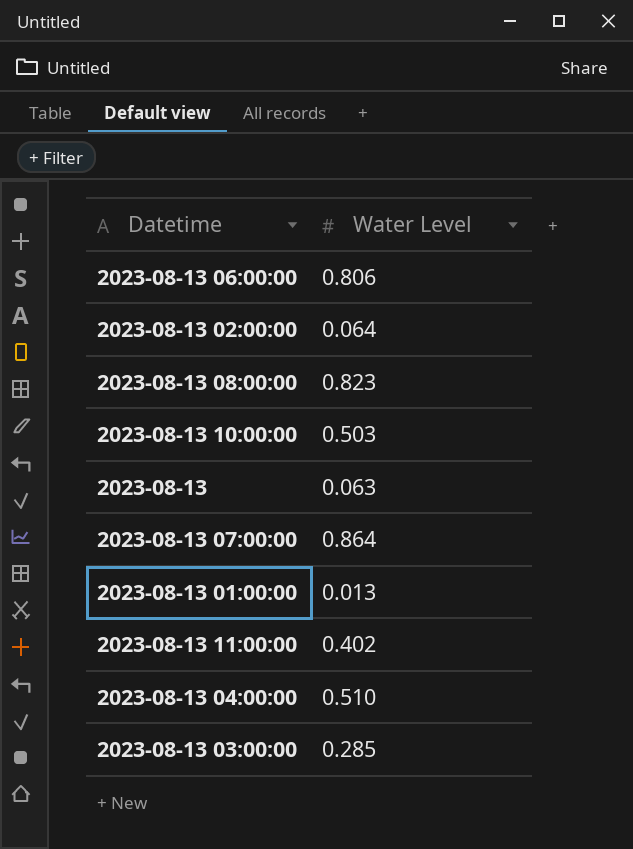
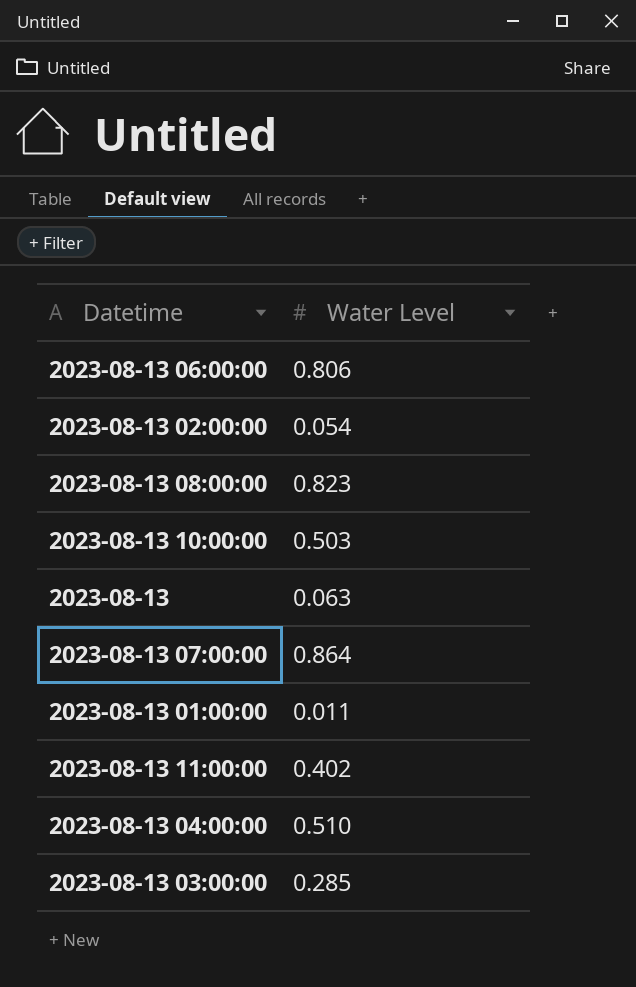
2023-08-13 02:00:00 | Water Level: 0.064 -> 0.054
2023-08-13 01:00:00 | Water Level: 0.013 -> 0.011

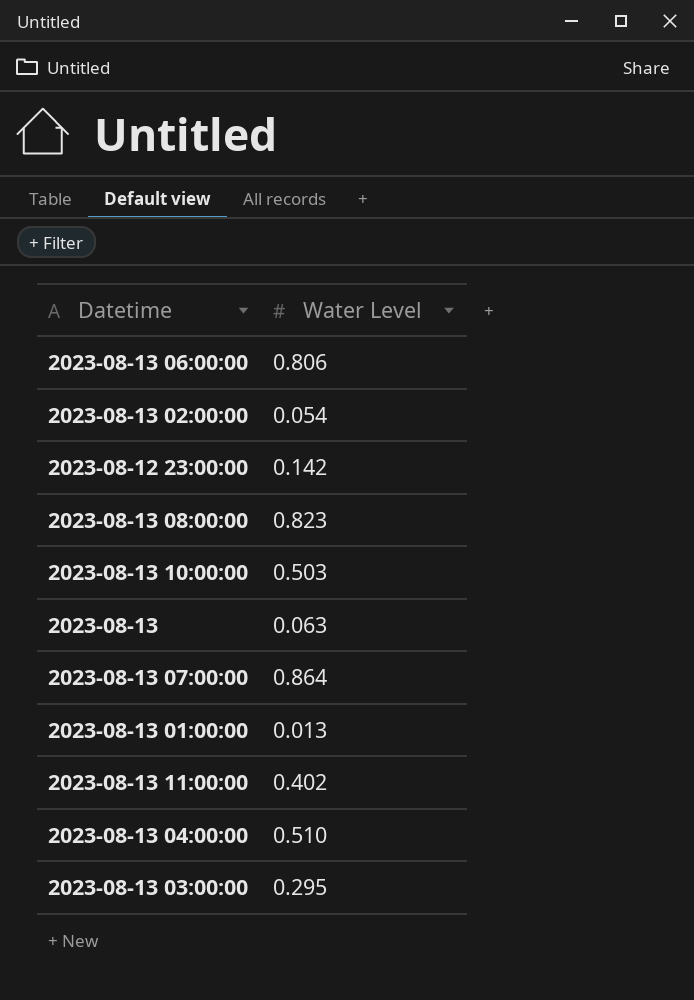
row 2023-08-12 23:00:00: none -> 0.142
2023-08-13 01:00:00 | Water Level: 0.011 -> 0.013
2023-08-13 03:00:00 | Water Level: 0.285 -> 0.295

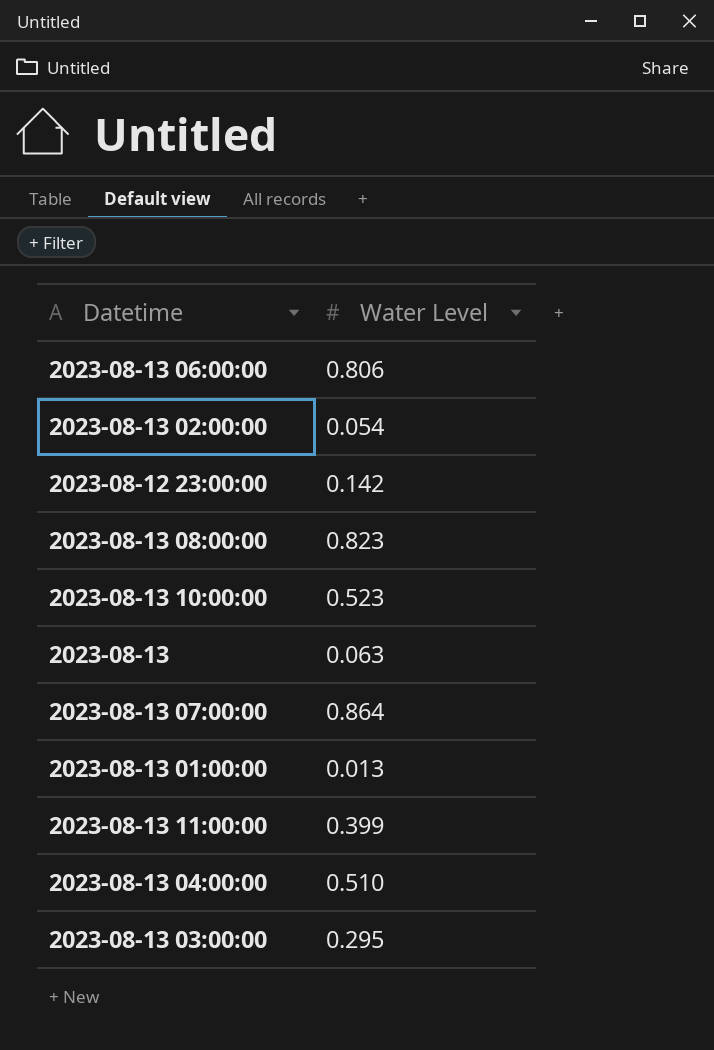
2023-08-13 10:00:00 | Water Level: 0.503 -> 0.523
2023-08-13 11:00:00 | Water Level: 0.402 -> 0.399

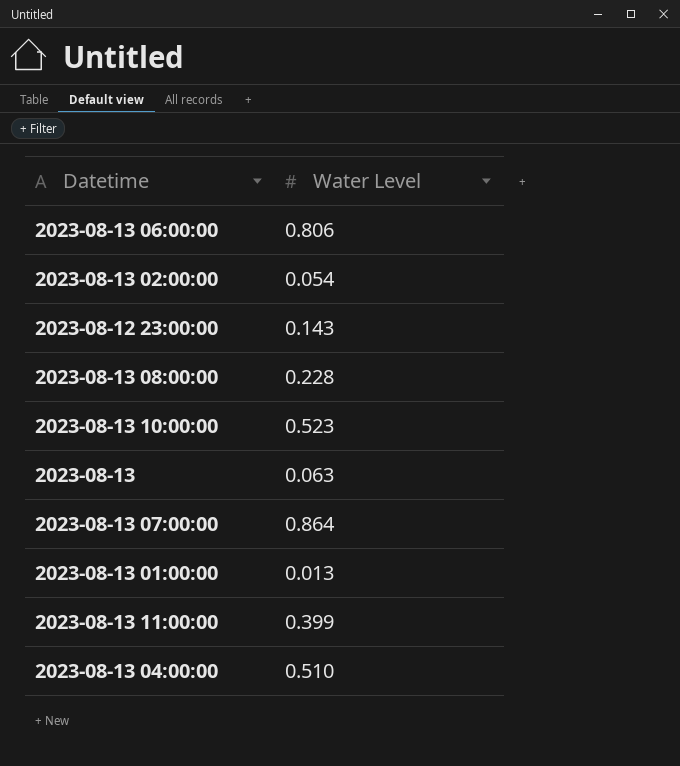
row 2023-08-13 03:00:00: 0.295 -> none
2023-08-12 23:00:00 | Water Level: 0.142 -> 0.143
2023-08-13 08:00:00 | Water Level: 0.823 -> 0.228

